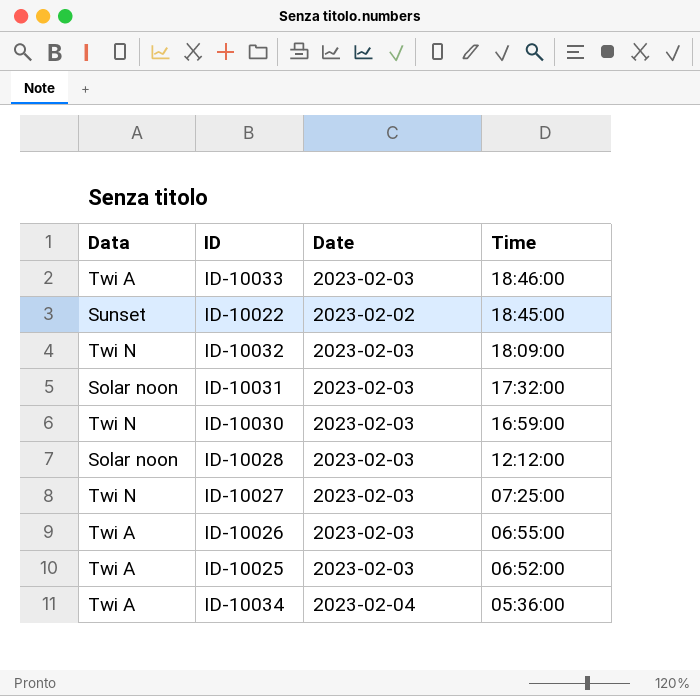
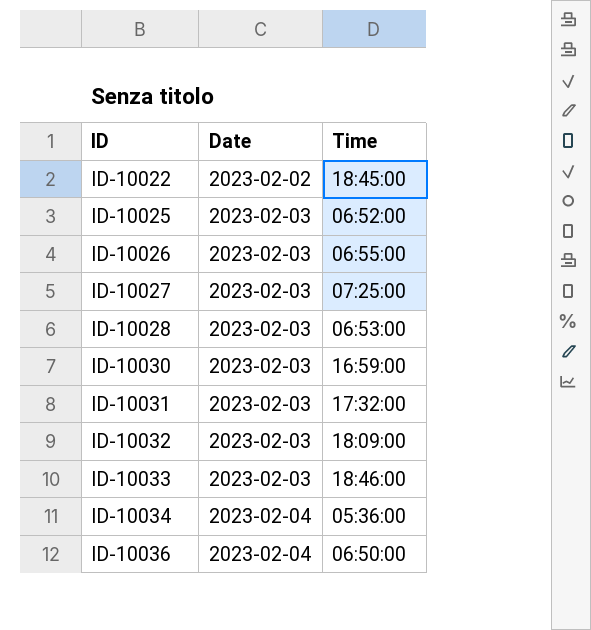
row order: Time descending -> ID ascending
column Data | position: 1 -> none
ID-10028 | Time: 12:12:00 -> 06:53:00
row ID-10036: none -> 2023-02-04 | 06:50:00

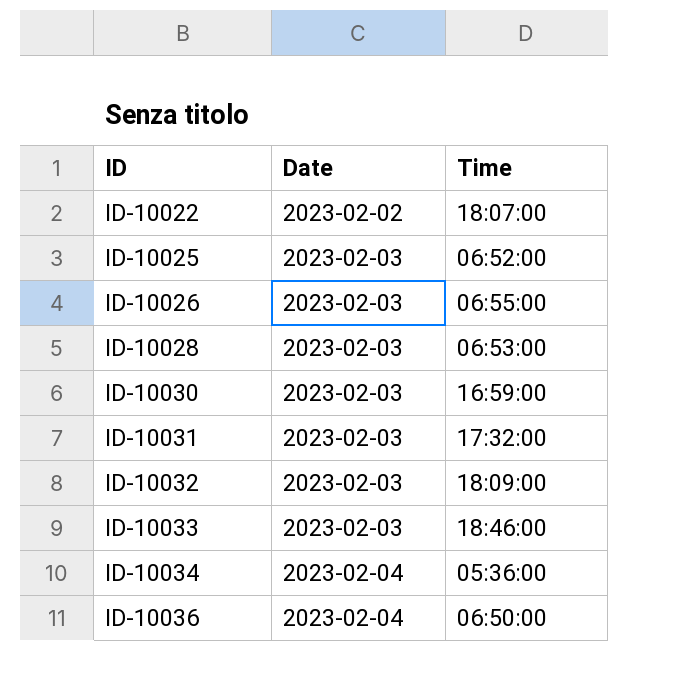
row ID-10027: 2023-02-03 | 07:25:00 -> none
ID-10022 | Time: 18:45:00 -> 18:07:00

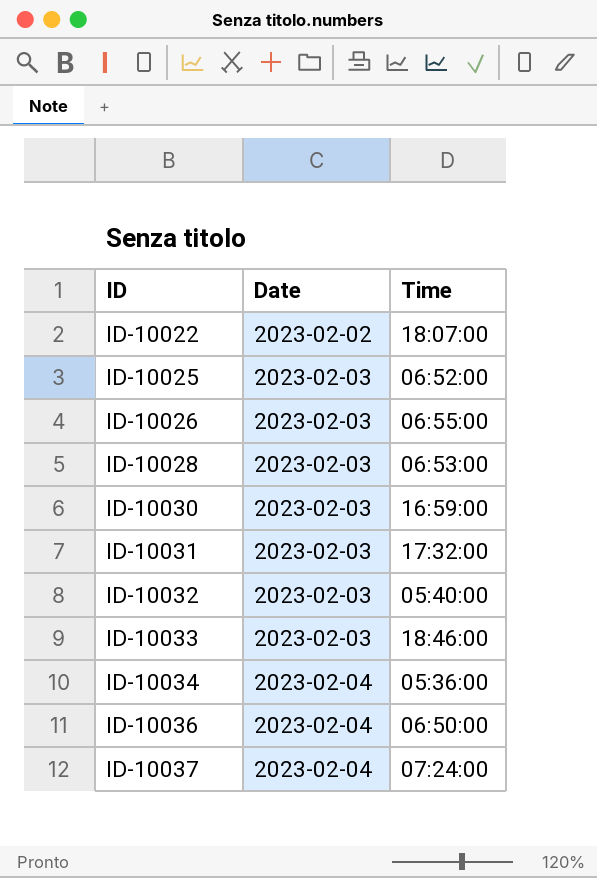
ID-10032 | Time: 18:09:00 -> 05:40:00
row ID-10037: none -> 2023-02-04 | 07:24:00

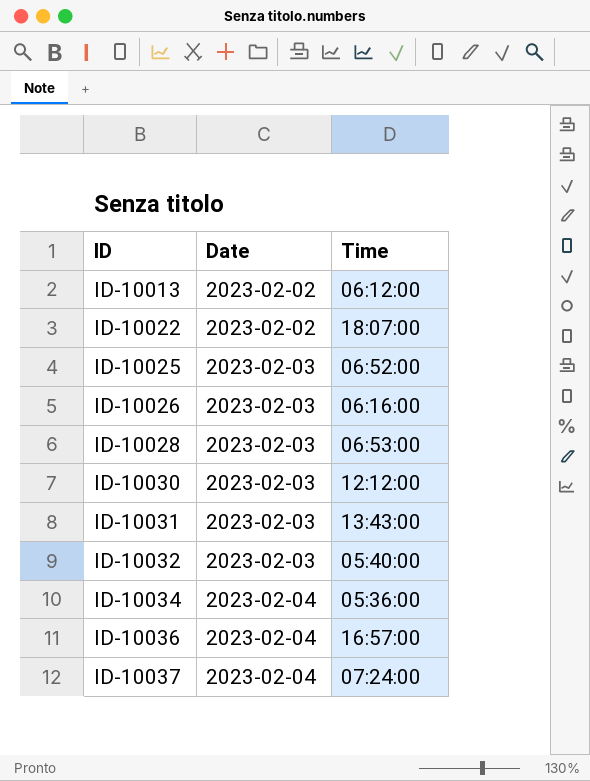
row ID-10033: 2023-02-03 | 18:46:00 -> none
row ID-10013: none -> 2023-02-02 | 06:12:00
ID-10026 | Time: 06:55:00 -> 06:16:00
ID-10030 | Time: 16:59:00 -> 12:12:00
ID-10031 | Time: 17:32:00 -> 13:43:00
ID-10036 | Time: 06:50:00 -> 16:57:00

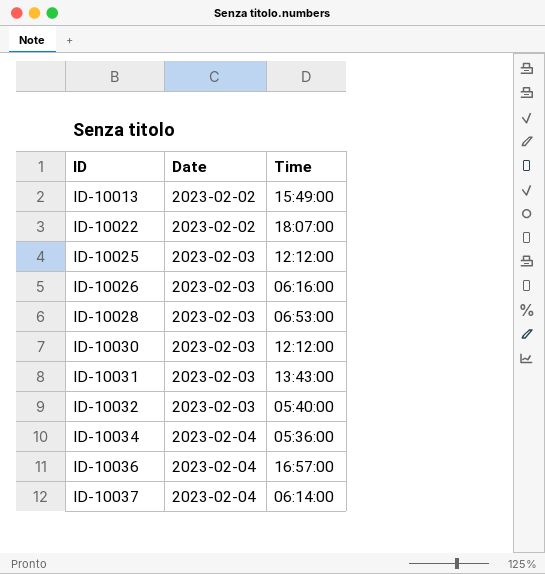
ID-10013 | Time: 06:12:00 -> 15:49:00
ID-10025 | Time: 06:52:00 -> 12:12:00
ID-10037 | Time: 07:24:00 -> 06:14:00

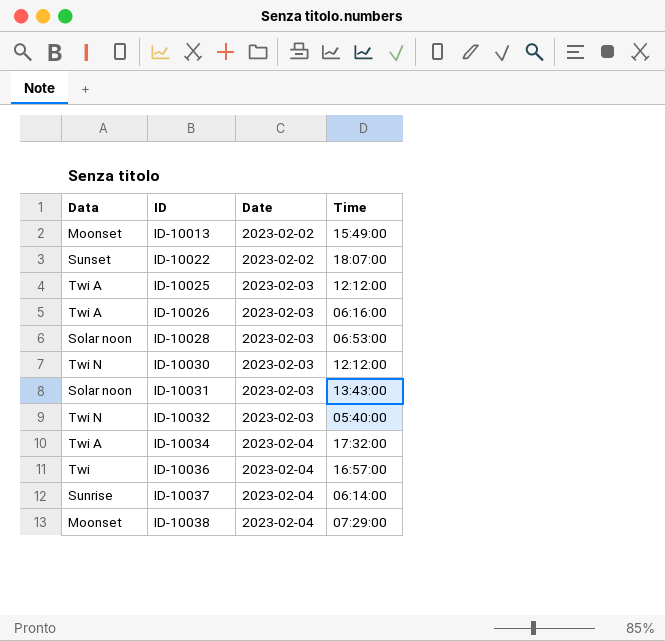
column Data | position: none -> 1
ID-10034 | Time: 05:36:00 -> 17:32:00
row ID-10038: none -> Moonset | 2023-02-04 | 07:29:00

